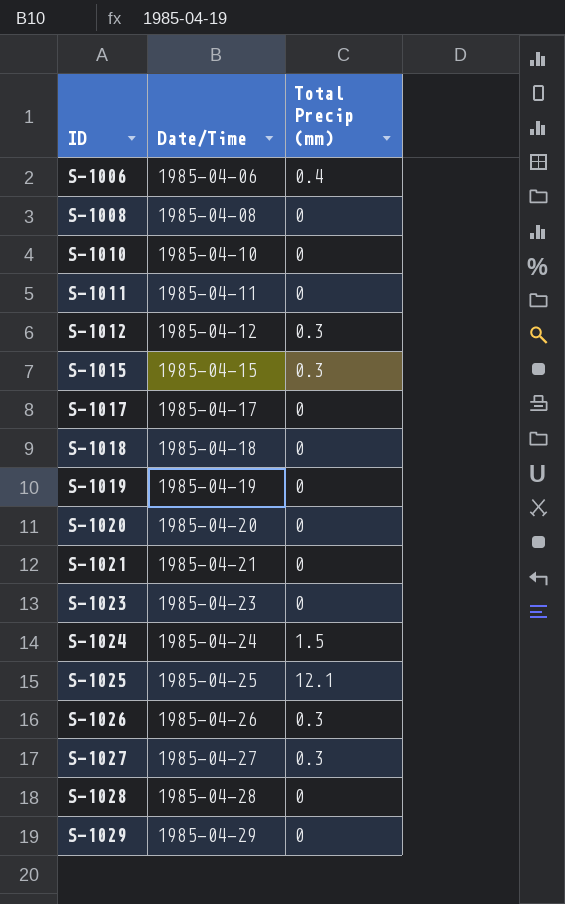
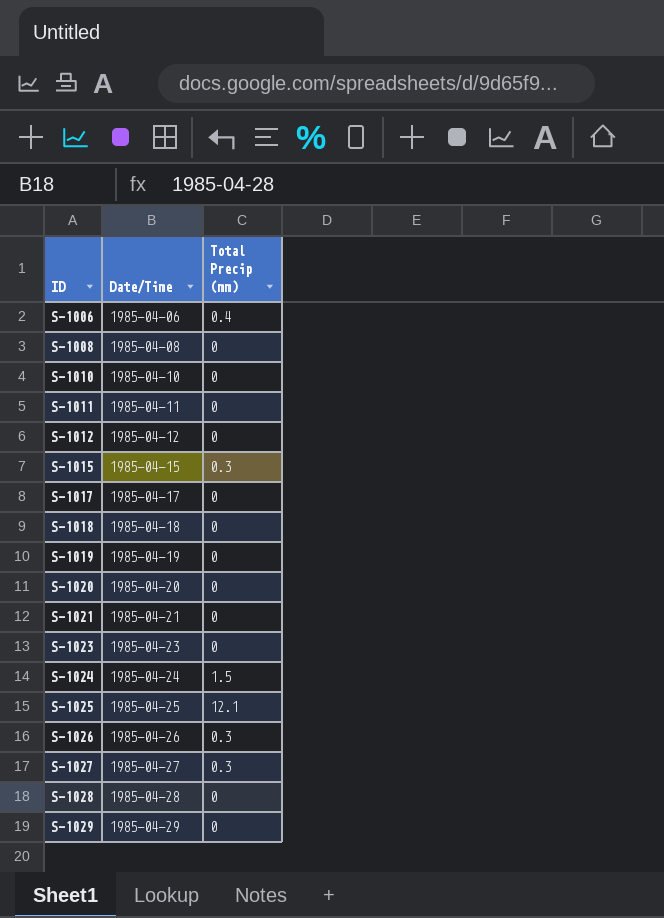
S-1012 | Total Precip (mm): 0.3 -> 0

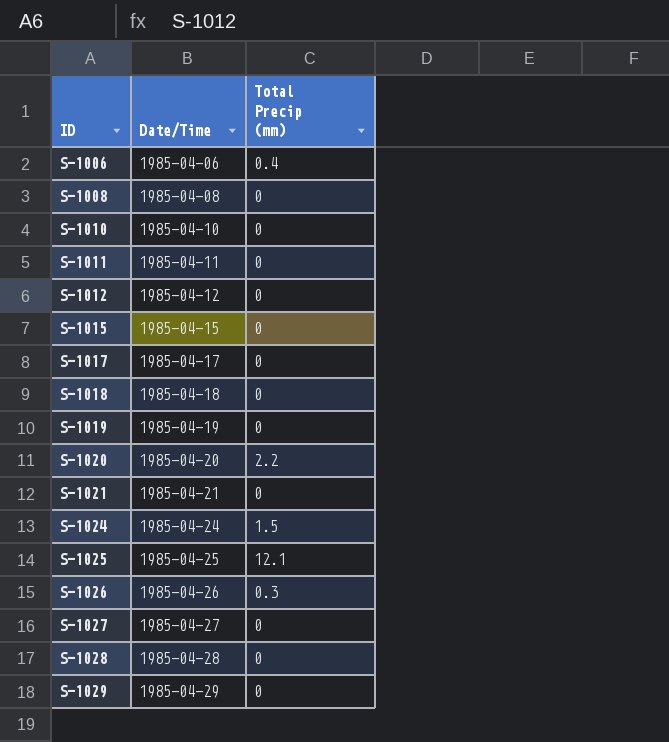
row S-1023: 1985-04-23 | 0 -> none
S-1015 | Total Precip (mm): 0.3 -> 0
S-1020 | Total Precip (mm): 0 -> 2.2
S-1027 | Total Precip (mm): 0.3 -> 0

